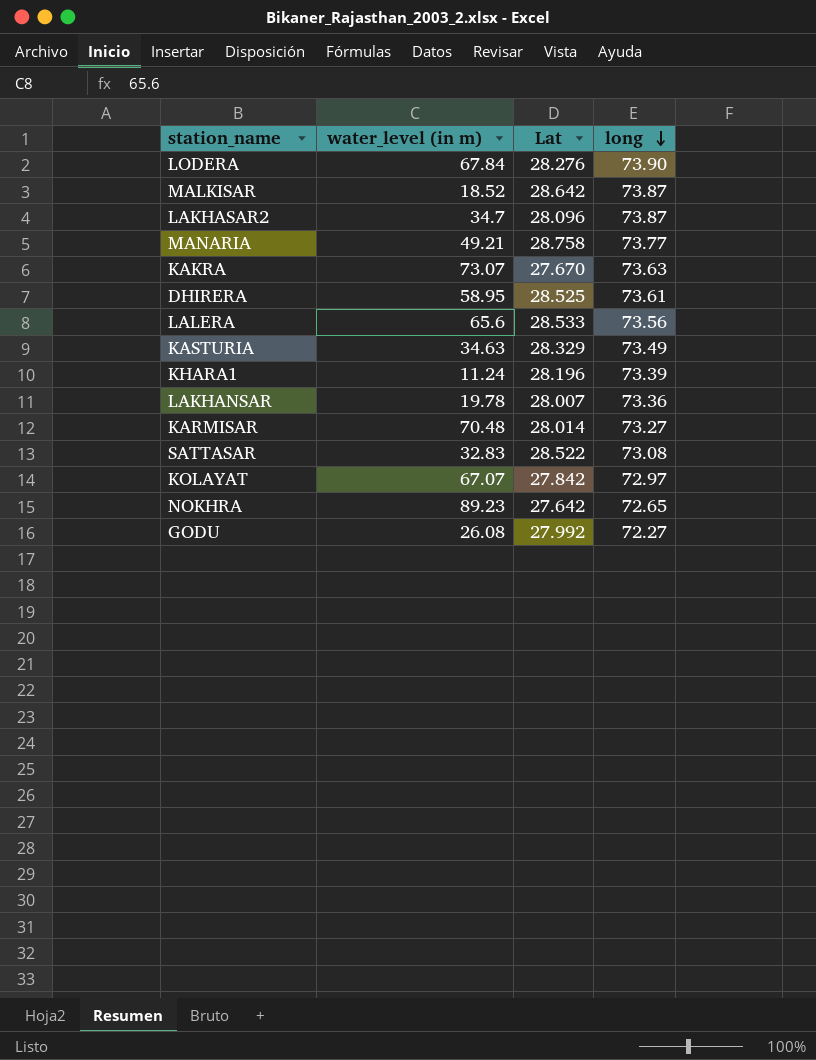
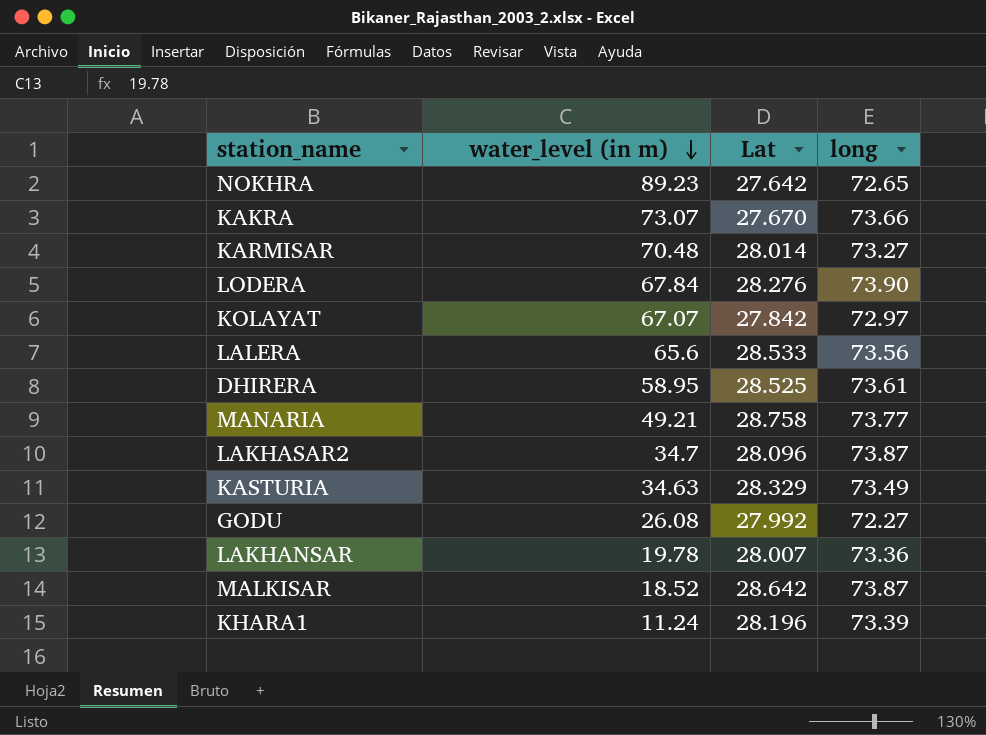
row order: long descending -> water_level (in m) descending
row SATTASAR: 32.83 | 28.522 | 73.08 -> none
KAKRA | long: 73.63 -> 73.66

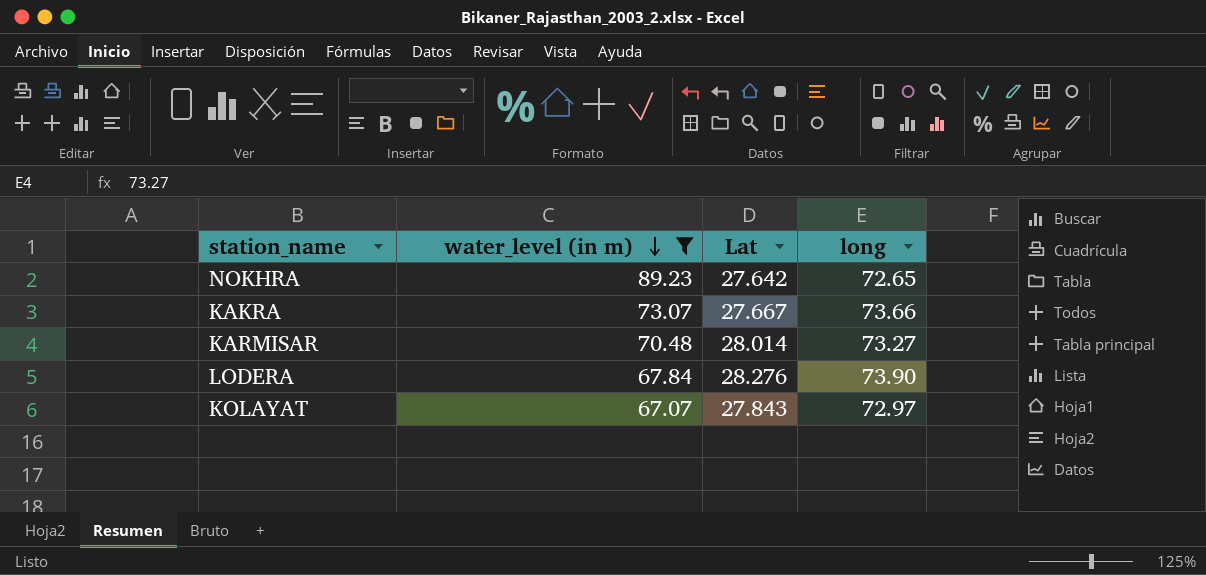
filter: none -> water_level (in m) >= 67.07
KAKRA | Lat: 27.670 -> 27.667
KOLAYAT | Lat: 27.842 -> 27.843

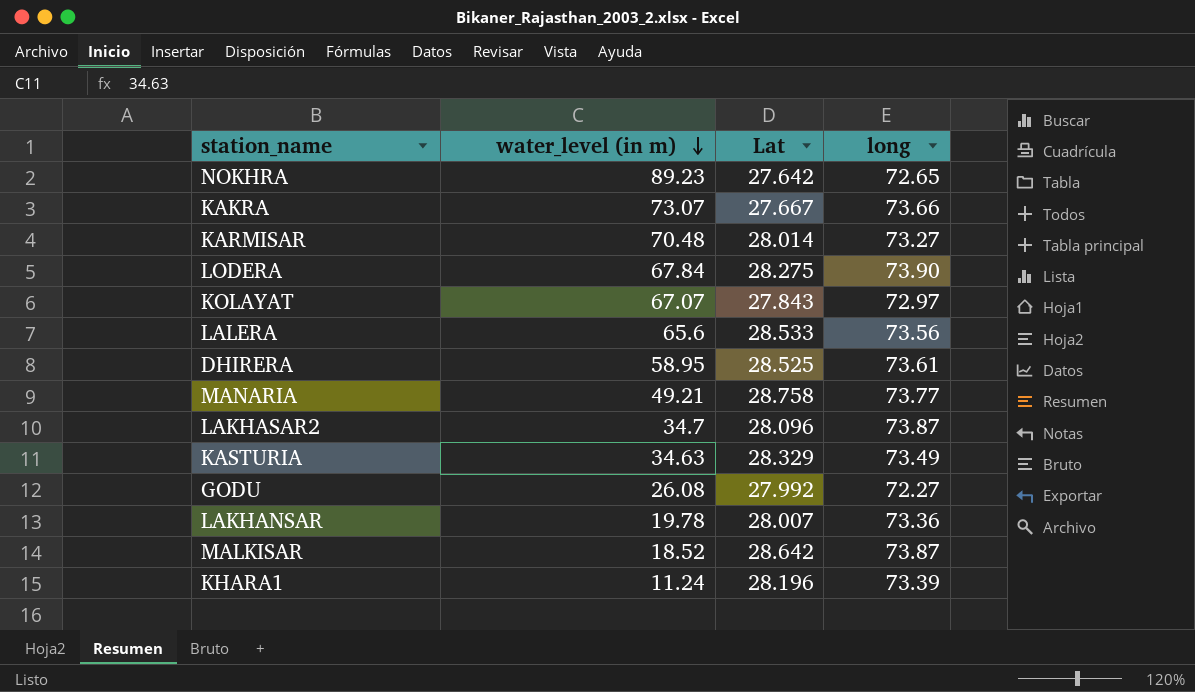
filter: water_level (in m) >= 67.07 -> none
LODERA | Lat: 28.276 -> 28.275

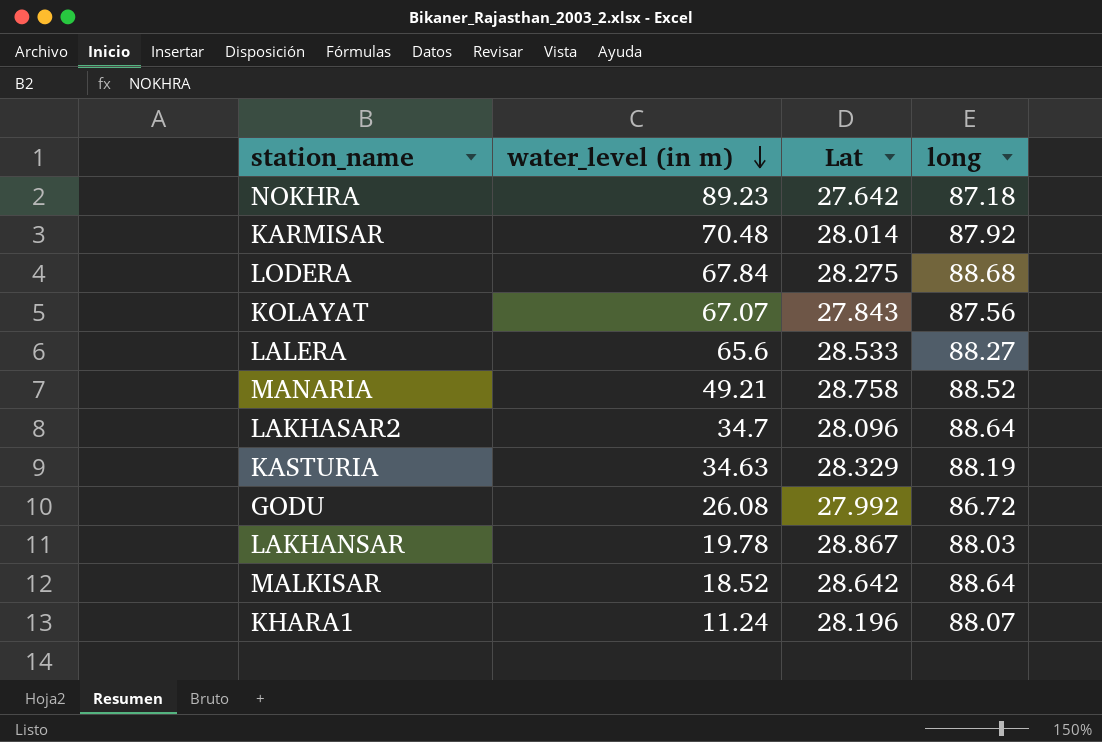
row KAKRA: 73.07 | 27.667 | 73.66 -> none
row DHIRERA: 58.95 | 28.525 | 73.61 -> none
NOKHRA | long: 72.65 -> 87.18
KARMISAR | long: 73.27 -> 87.92
LODERA | long: 73.90 -> 88.68
KOLAYAT | long: 72.97 -> 87.56
LALERA | long: 73.56 -> 88.27
MANARIA | long: 73.77 -> 88.52
LAKHASAR2 | long: 73.87 -> 88.64
KASTURIA | long: 73.49 -> 88.19
GODU | long: 72.27 -> 86.72
LAKHANSAR | Lat: 28.007 -> 28.867
LAKHANSAR | long: 73.36 -> 88.03
MALKISAR | long: 73.87 -> 88.64
KHARA1 | long: 73.39 -> 88.07

